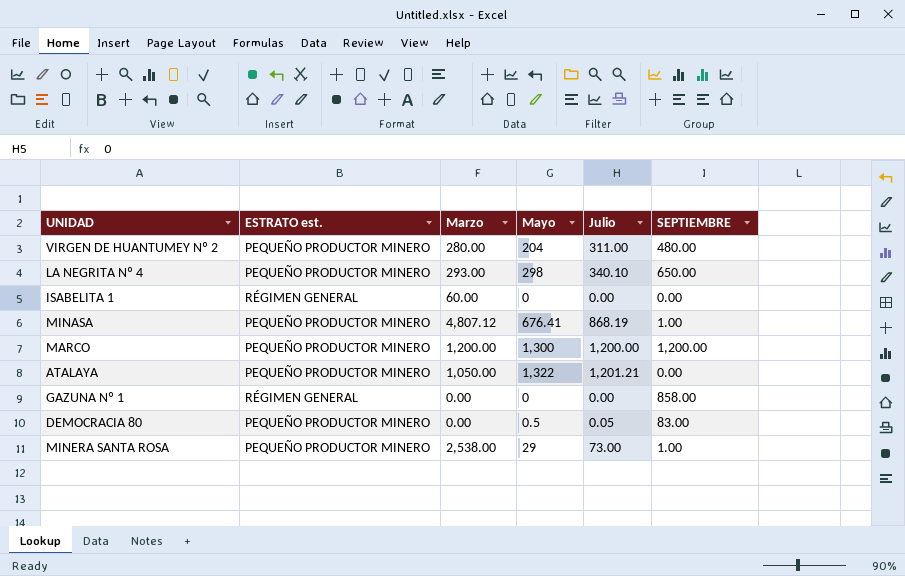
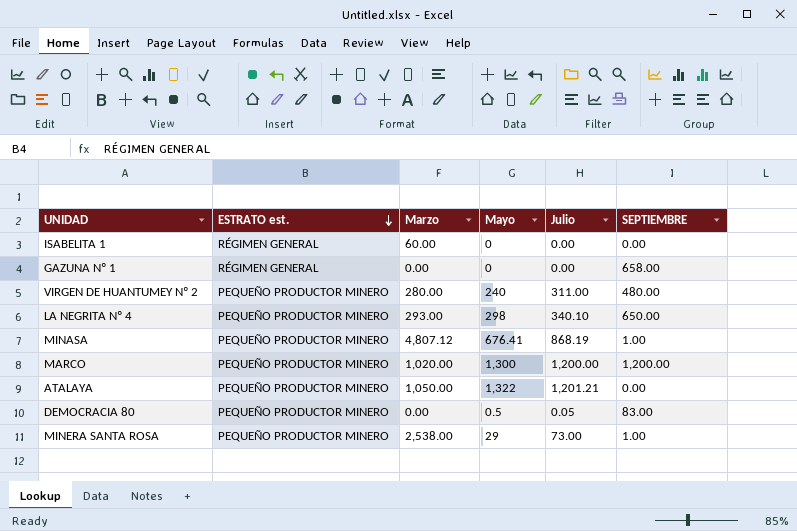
row order: none -> ESTRATO est. descending
GAZUNA Nº 1 | SEPTIEMBRE: 858.00 -> 658.00
VIRGEN DE HUANTUMEY Nº 2 | Mayo: 204 -> 240
MARCO | Marzo: 1,200.00 -> 1,020.00

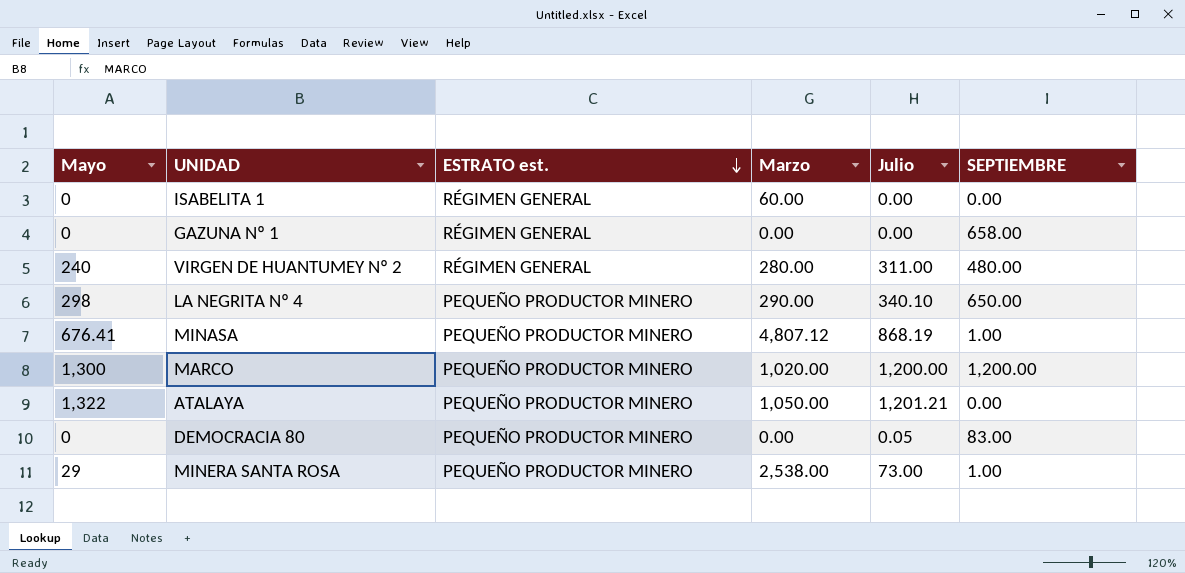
column Mayo | position: 4 -> 1
VIRGEN DE HUANTUMEY Nº 2 | ESTRATO est.: PEQUEÑO PRODUCTOR MINERO -> RÉGIMEN GENERAL
LA NEGRITA Nº 4 | Marzo: 293.00 -> 290.00
DEMOCRACIA 80 | Mayo: 0.5 -> 0

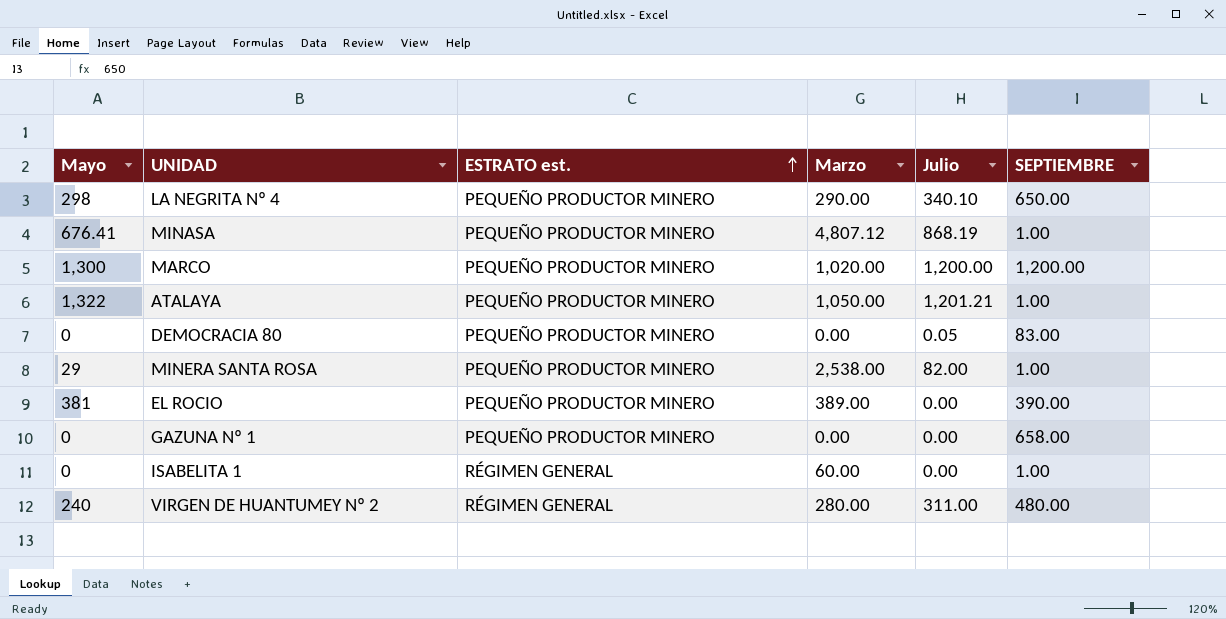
row order: ESTRATO est. descending -> ESTRATO est. ascending
ATALAYA | SEPTIEMBRE: 0.00 -> 1.00
MINERA SANTA ROSA | Julio: 73.00 -> 82.00
row EL ROCIO: none -> 381 | PEQUEÑO PRODUCTOR MINERO | 389.00 | 0.00 | 390.00
GAZUNA Nº 1 | ESTRATO est.: RÉGIMEN GENERAL -> PEQUEÑO PRODUCTOR MINERO
ISABELITA 1 | SEPTIEMBRE: 0.00 -> 1.00

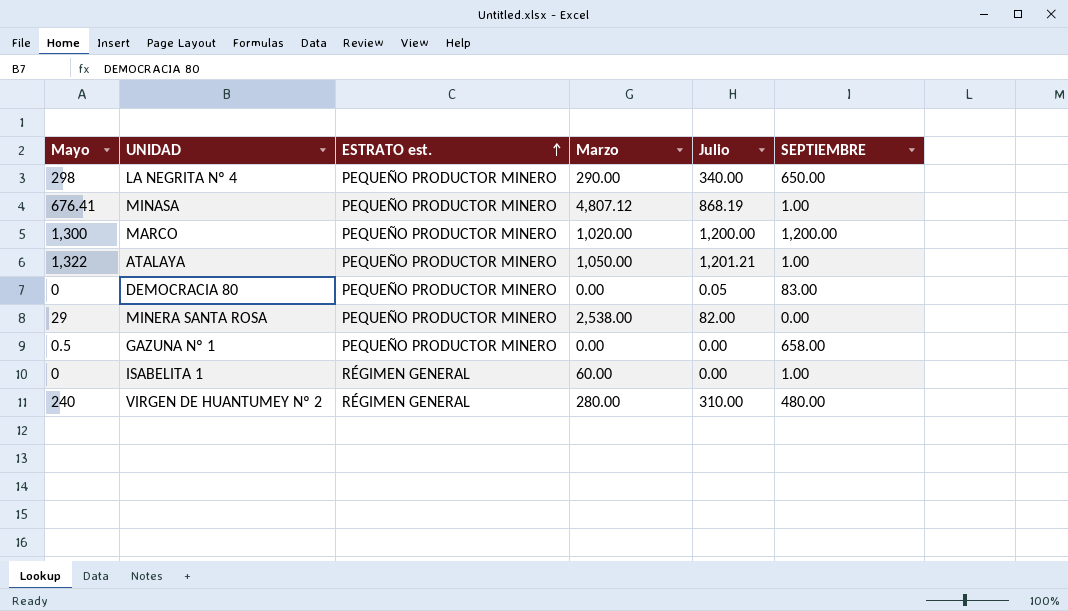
row EL ROCIO: 381 | PEQUEÑO PRODUCTOR MINERO | 389.00 | 0.00 | 390.00 -> none
LA NEGRITA Nº 4 | Julio: 340.10 -> 340.00
MINERA SANTA ROSA | SEPTIEMBRE: 1.00 -> 0.00
GAZUNA Nº 1 | Mayo: 0 -> 0.5
VIRGEN DE HUANTUMEY Nº 2 | Julio: 311.00 -> 310.00

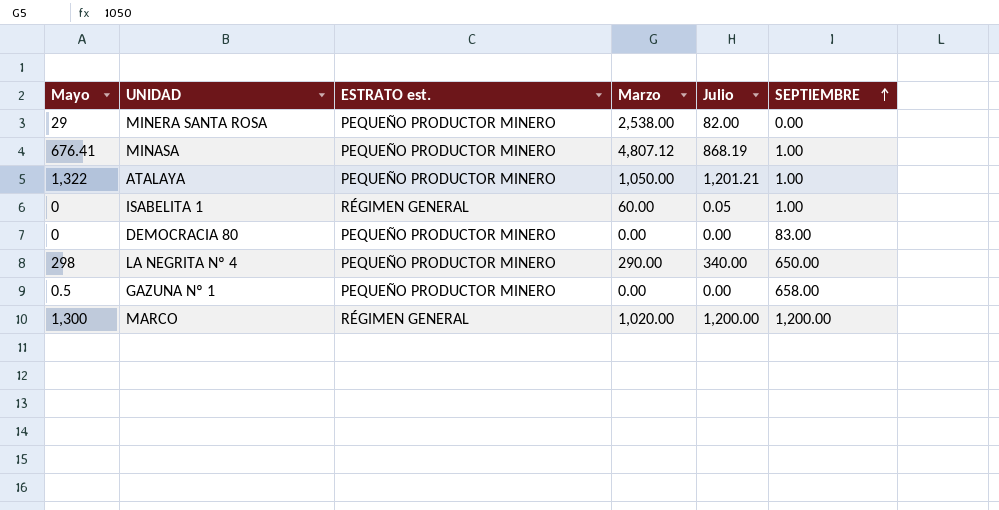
row order: ESTRATO est. ascending -> SEPTIEMBRE ascending
row VIRGEN DE HUANTUMEY Nº 2: 240 | RÉGIMEN GENERAL | 280.00 | 310.00 | 480.00 -> none
ISABELITA 1 | Julio: 0.00 -> 0.05
DEMOCRACIA 80 | Julio: 0.05 -> 0.00
MARCO | ESTRATO est.: PEQUEÑO PRODUCTOR MINERO -> RÉGIMEN GENERAL

